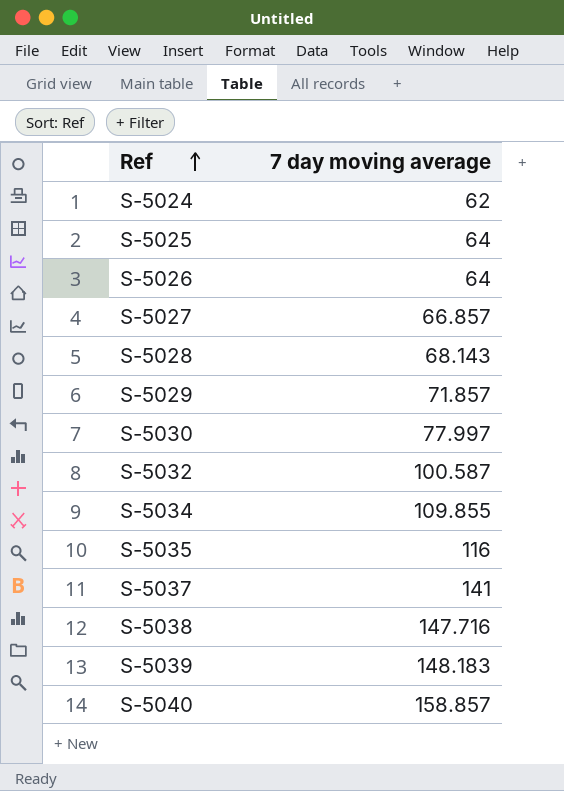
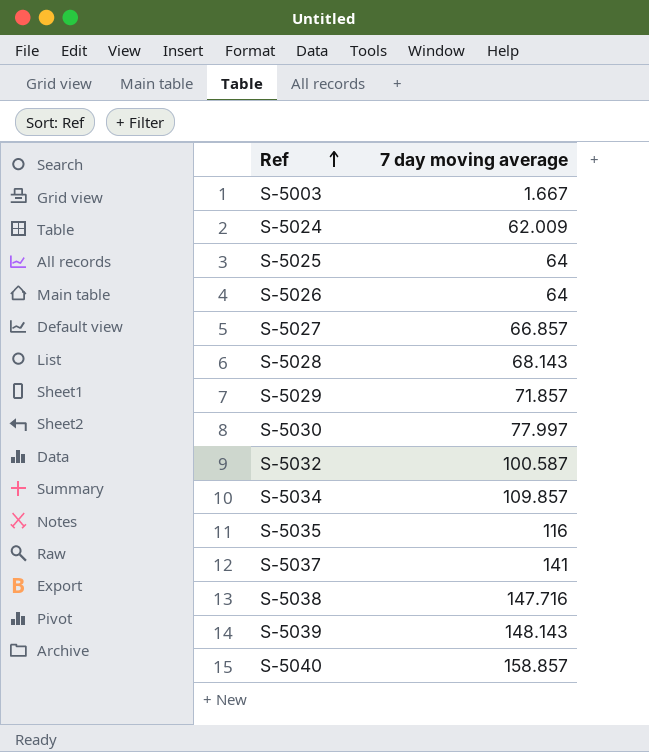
row S-5003: none -> 1.667
S-5024 | 7 day moving average: 62 -> 62.009
S-5034 | 7 day moving average: 109.855 -> 109.857
S-5039 | 7 day moving average: 148.183 -> 148.143

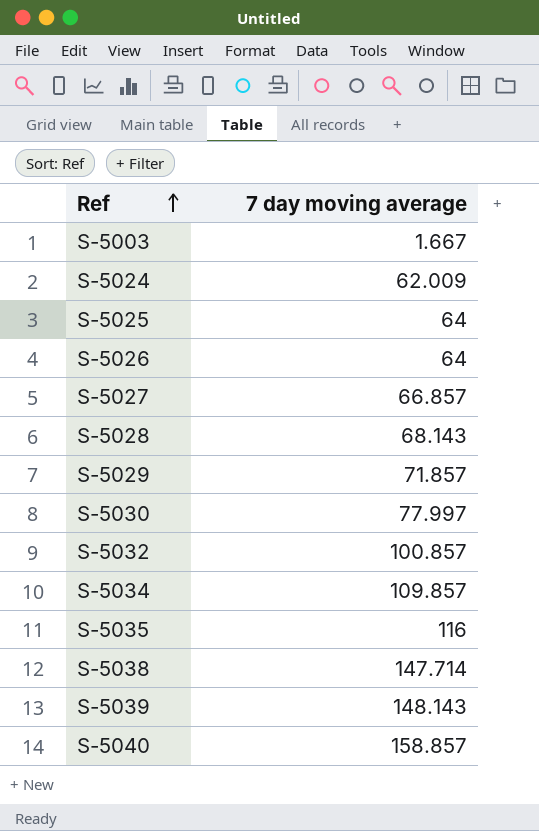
row S-5037: 141 -> none
S-5032 | 7 day moving average: 100.587 -> 100.857
S-5038 | 7 day moving average: 147.716 -> 147.714

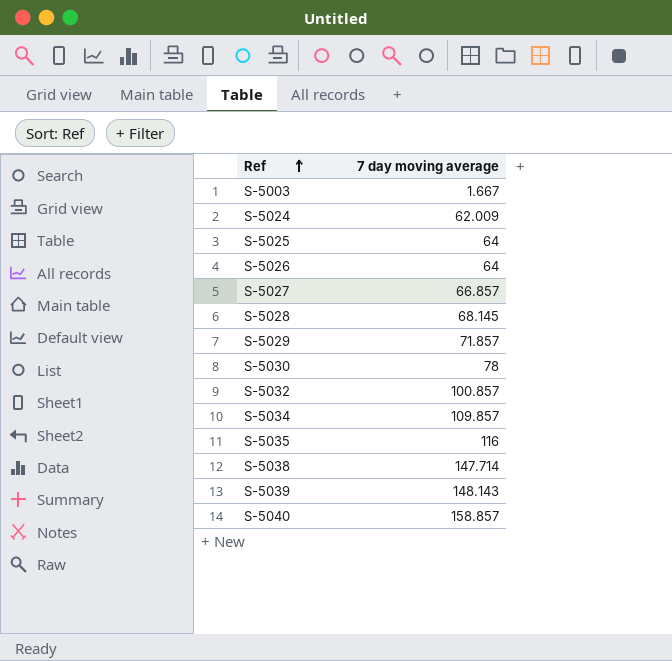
S-5028 | 7 day moving average: 68.143 -> 68.145
S-5030 | 7 day moving average: 77.997 -> 78

